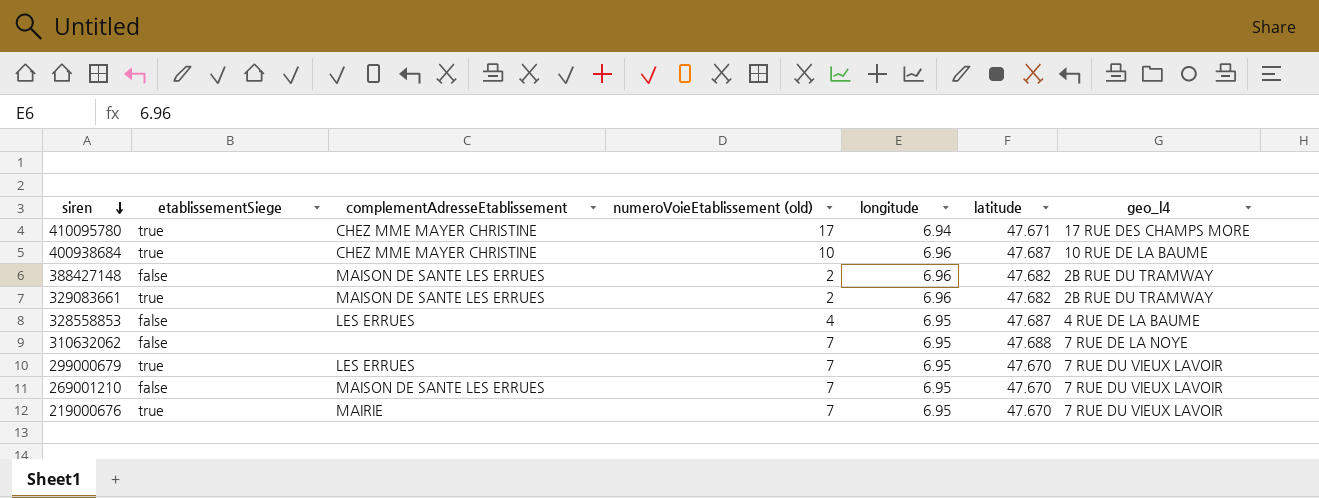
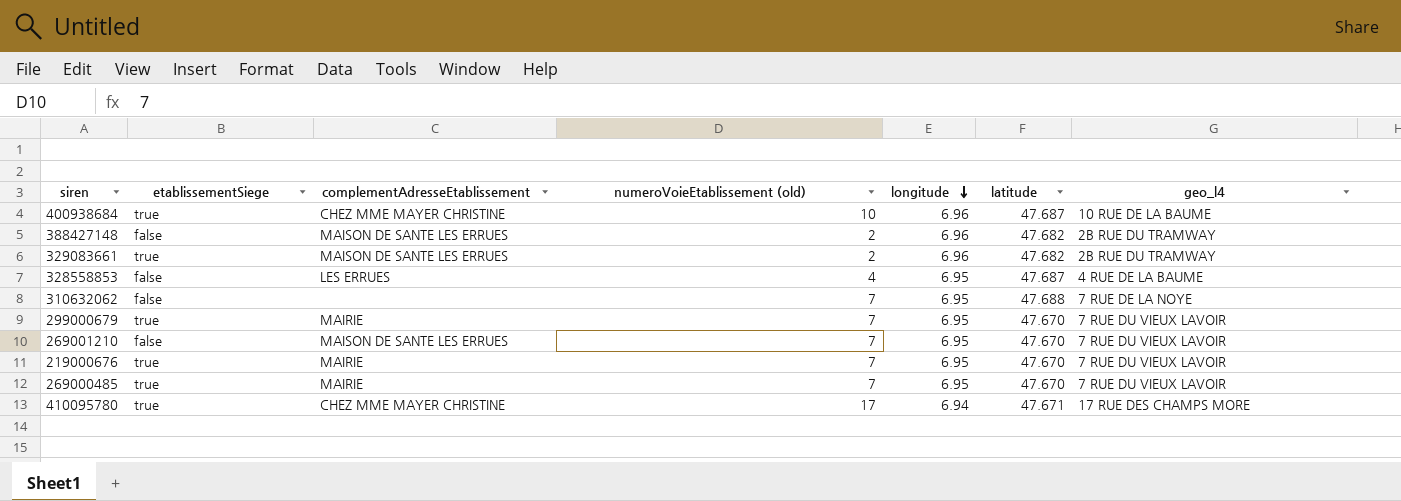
row order: siren descending -> longitude descending
299000679 | complementAdresseEtablissement: LES ERRUES -> MAIRIE
row 269000485: none -> true | MAIRIE | 7 | 6.95 | 47.670 | 7 RUE DU VIEUX LAVOIR

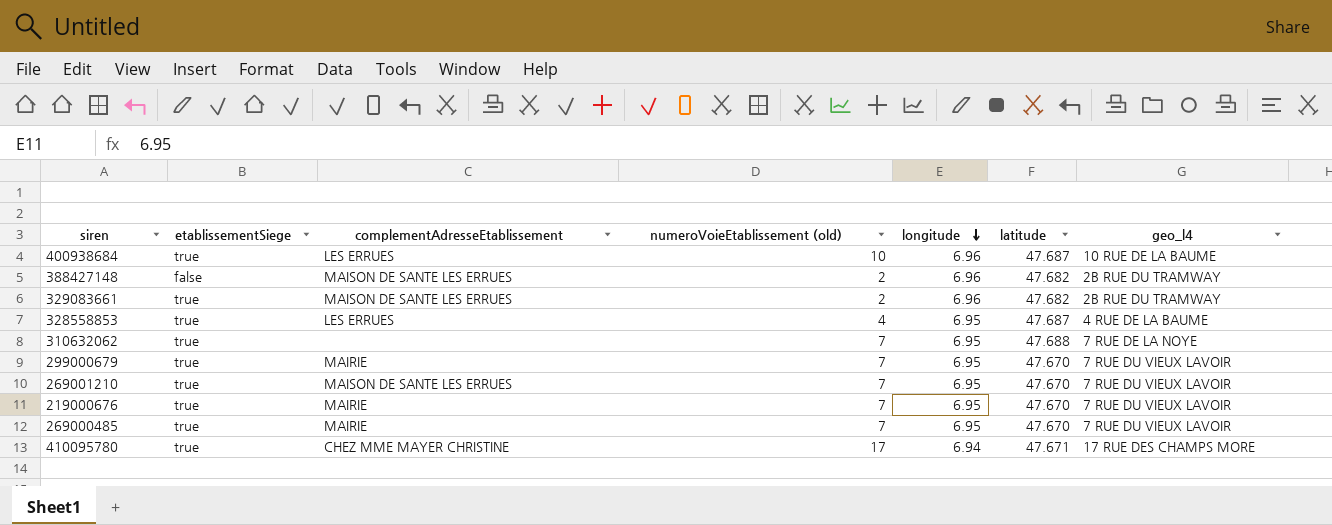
400938684 | complementAdresseEtablissement: CHEZ MME MAYER CHRISTINE -> LES ERRUES
328558853 | etablissementSiege: false -> true
310632062 | etablissementSiege: false -> true
269001210 | etablissementSiege: false -> true

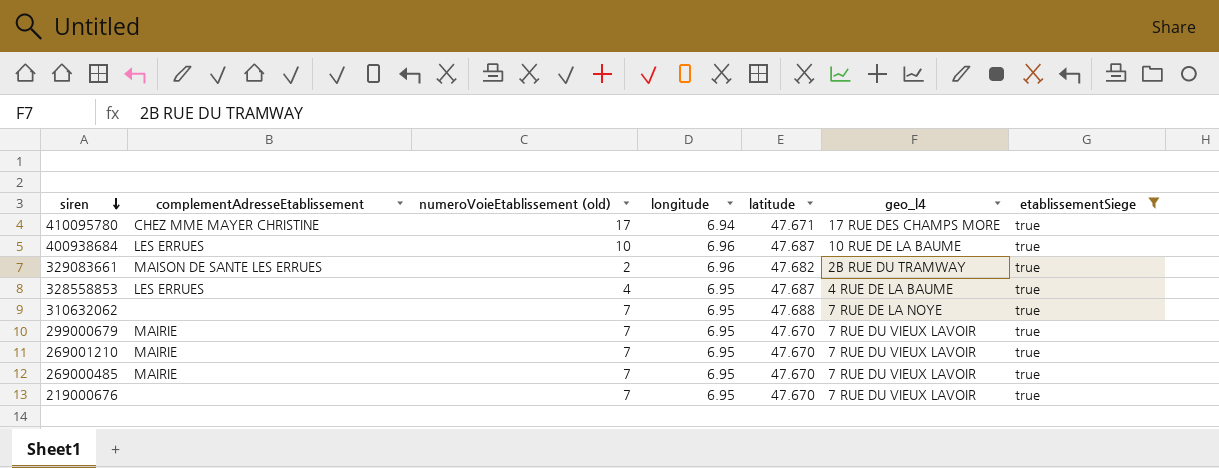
filter: none -> etablissementSiege = true
row order: longitude descending -> siren descending
column etablissementSiege | position: 2 -> 7
269001210 | complementAdresseEtablissement: MAISON DE SANTE LES ERRUES -> MAIRIE
219000676 | complementAdresseEtablissement: MAIRIE -> none

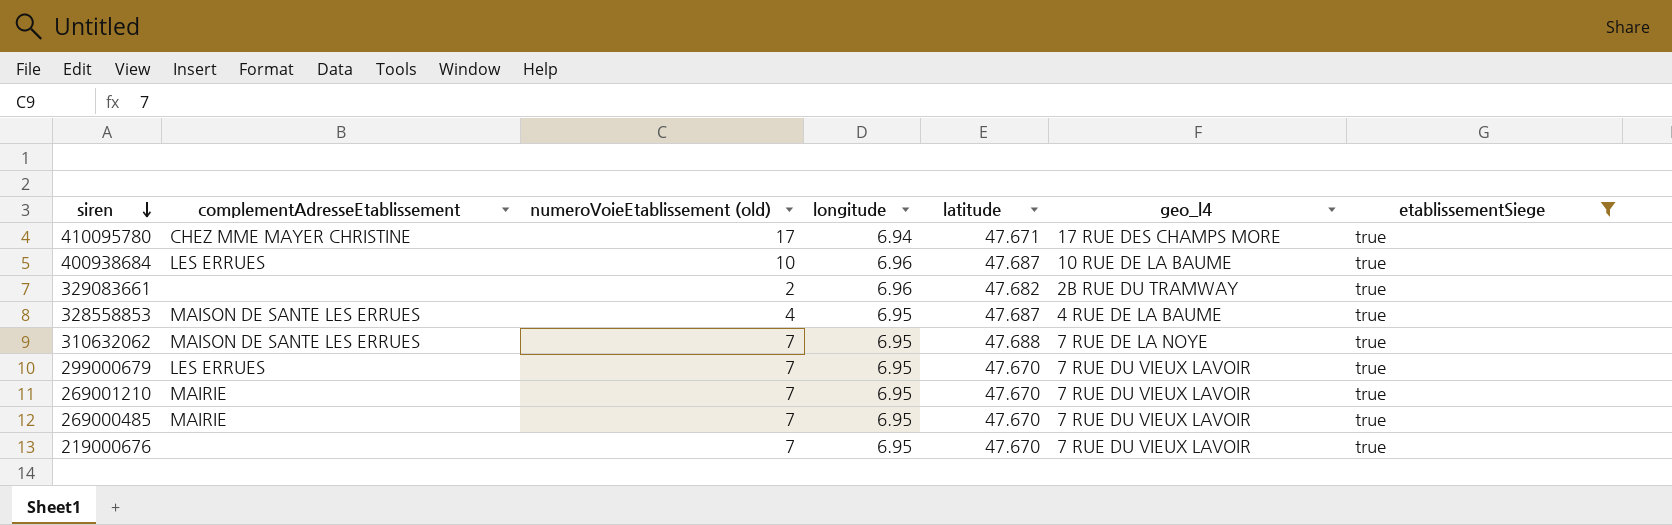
329083661 | complementAdresseEtablissement: MAISON DE SANTE LES ERRUES -> none
328558853 | complementAdresseEtablissement: LES ERRUES -> MAISON DE SANTE LES ERRUES
310632062 | complementAdresseEtablissement: none -> MAISON DE SANTE LES ERRUES
299000679 | complementAdresseEtablissement: MAIRIE -> LES ERRUES

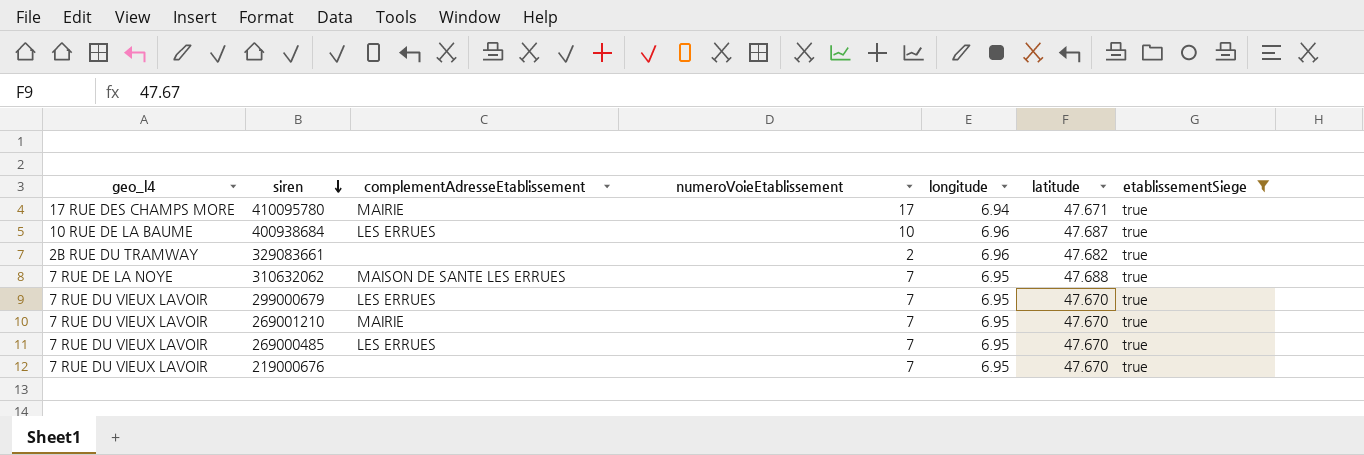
column geo_l4 | position: 6 -> 1
column name: numeroVoieEtablissement (old) -> numeroVoieEtablissement
row 328558853: MAISON DE SANTE LES ERRUES | 4 | 6.95 | 47.687 | 4 RUE DE LA BAUME | true -> none
410095780 | complementAdresseEtablissement: CHEZ MME MAYER CHRISTINE -> MAIRIE
269000485 | complementAdresseEtablissement: MAIRIE -> LES ERRUES

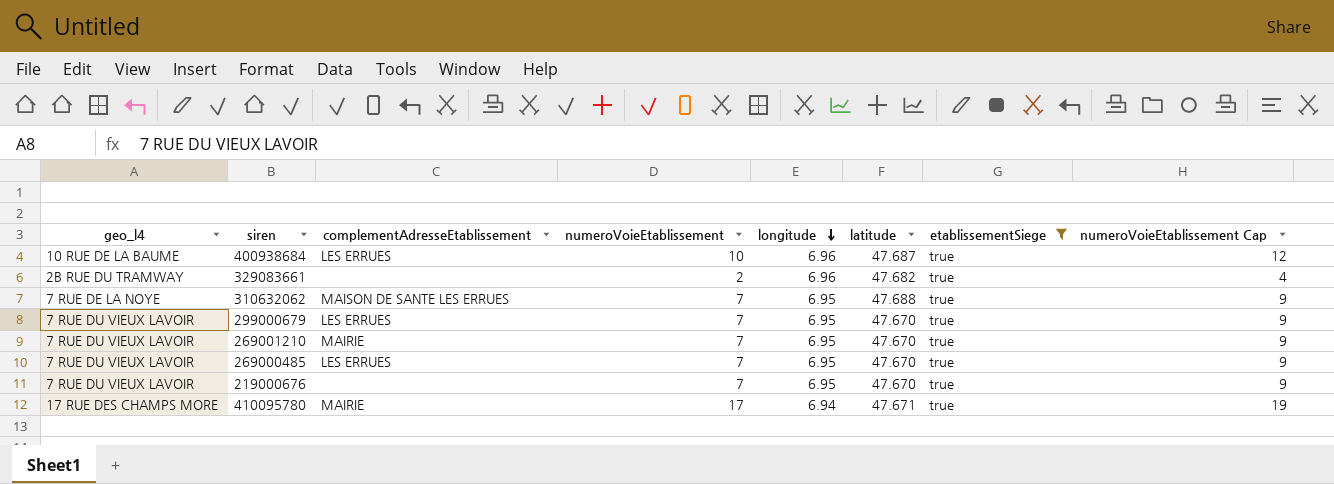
row order: siren descending -> longitude descending
column numeroVoieEtablissement Cap | formula: none -> [numeroVoieEtablissement] + 2

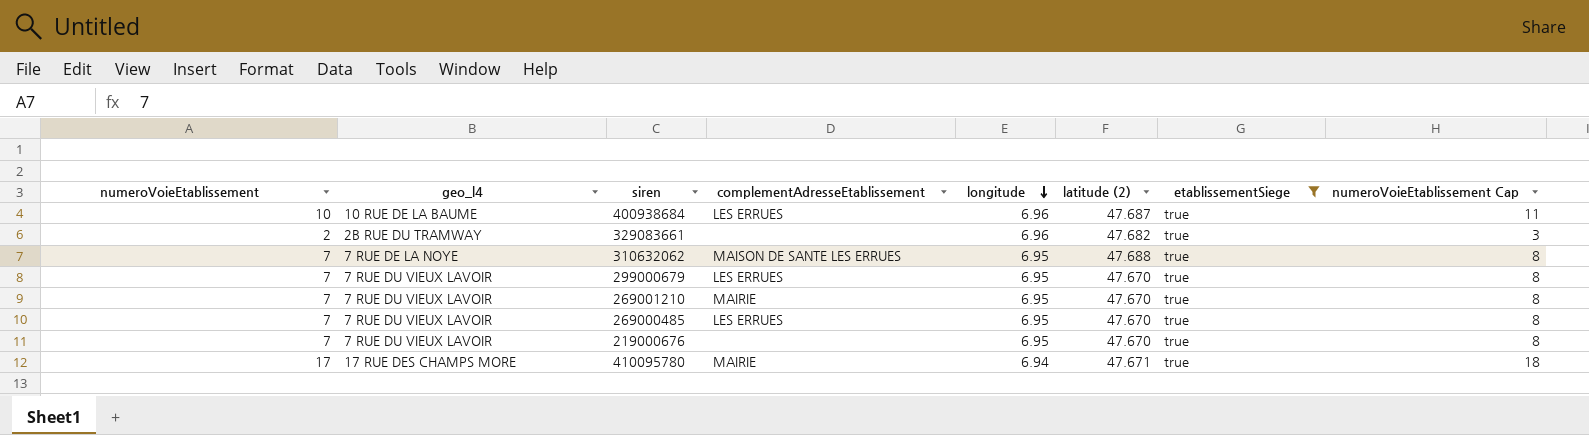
column numeroVoieEtablissement | position: 4 -> 1
column name: latitude -> latitude (2)
column numeroVoieEtablissement Cap | formula: [numeroVoieEtablissement] + 2 -> [numeroVoieEtablissement] + 1

